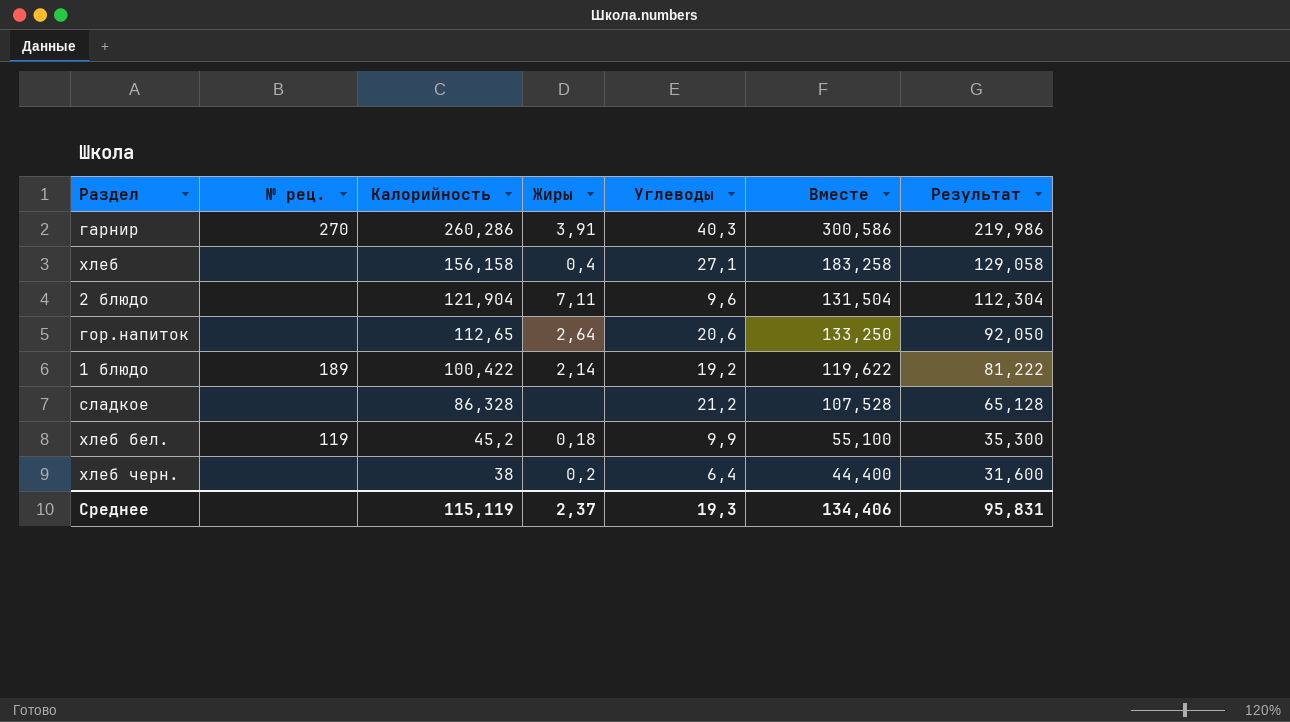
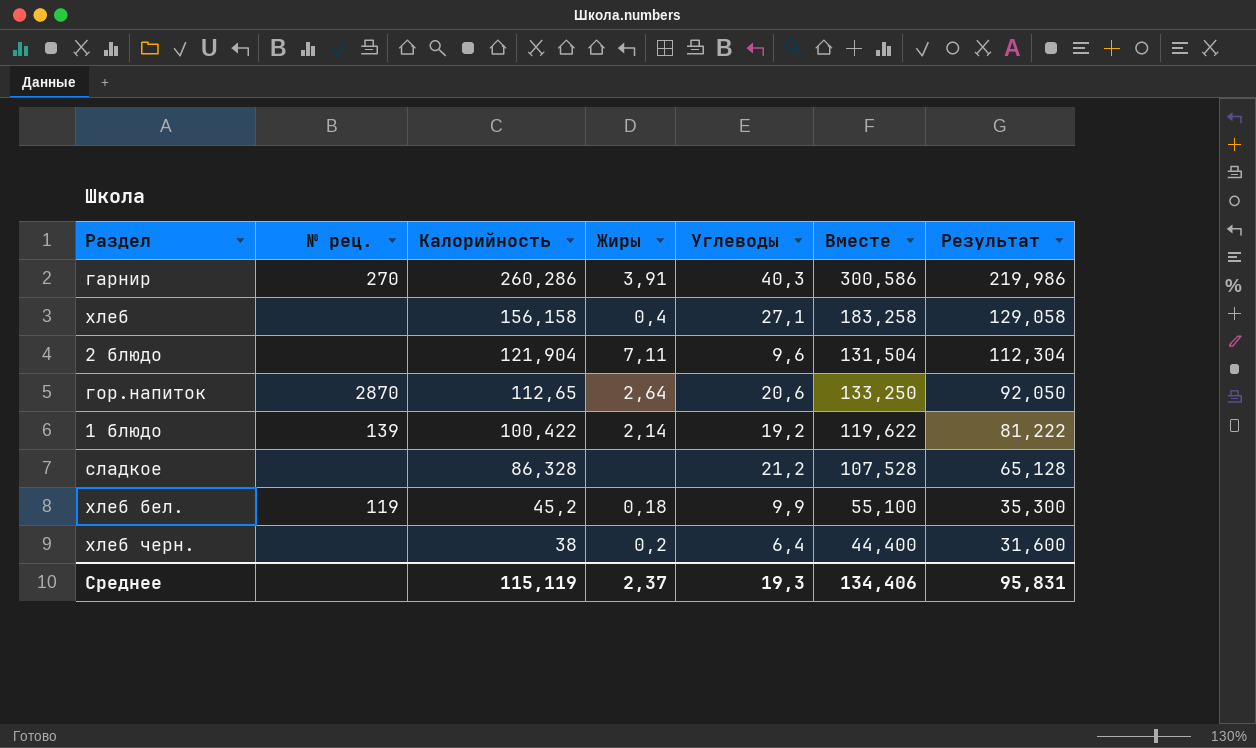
гор.напиток | № рец.: none -> 2870
1 блюдо | № рец.: 189 -> 139

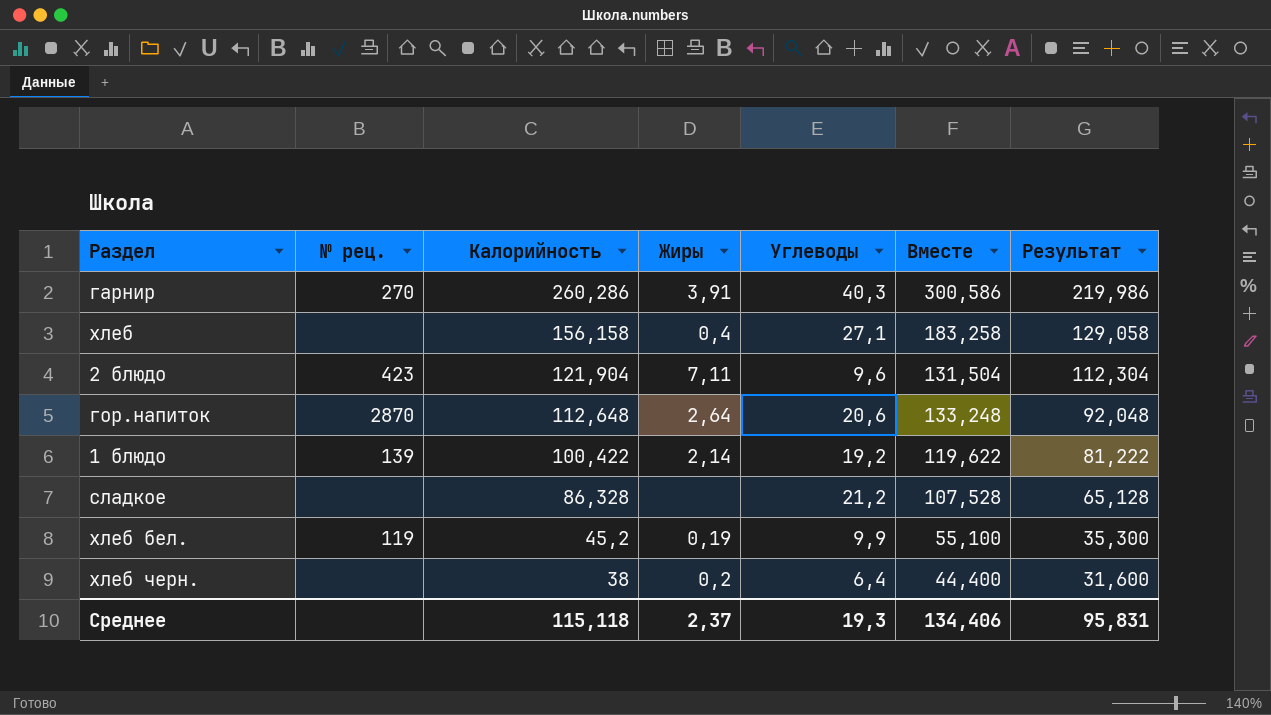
2 блюдо | № рец.: none -> 423
гор.напиток | Калорийность: 112,65 -> 112,648
гор.напиток | Вместе: 133,250 -> 133,248
гор.напиток | Результат: 92,050 -> 92,048
хлеб бел. | Жиры: 0,18 -> 0,19
Среднее | Калорийность: 115,119 -> 115,118

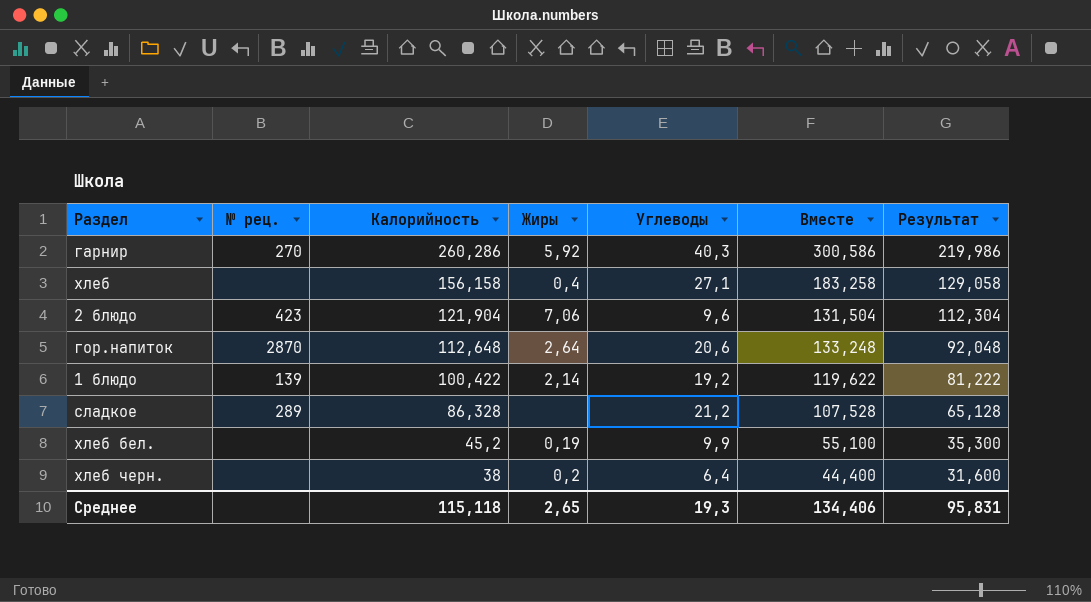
гарнир | Жиры: 3,91 -> 5,92
2 блюдо | Жиры: 7,11 -> 7,06
сладкое | № рец.: none -> 289
хлеб бел. | № рец.: 119 -> none
Среднее | Жиры: 2,37 -> 2,65

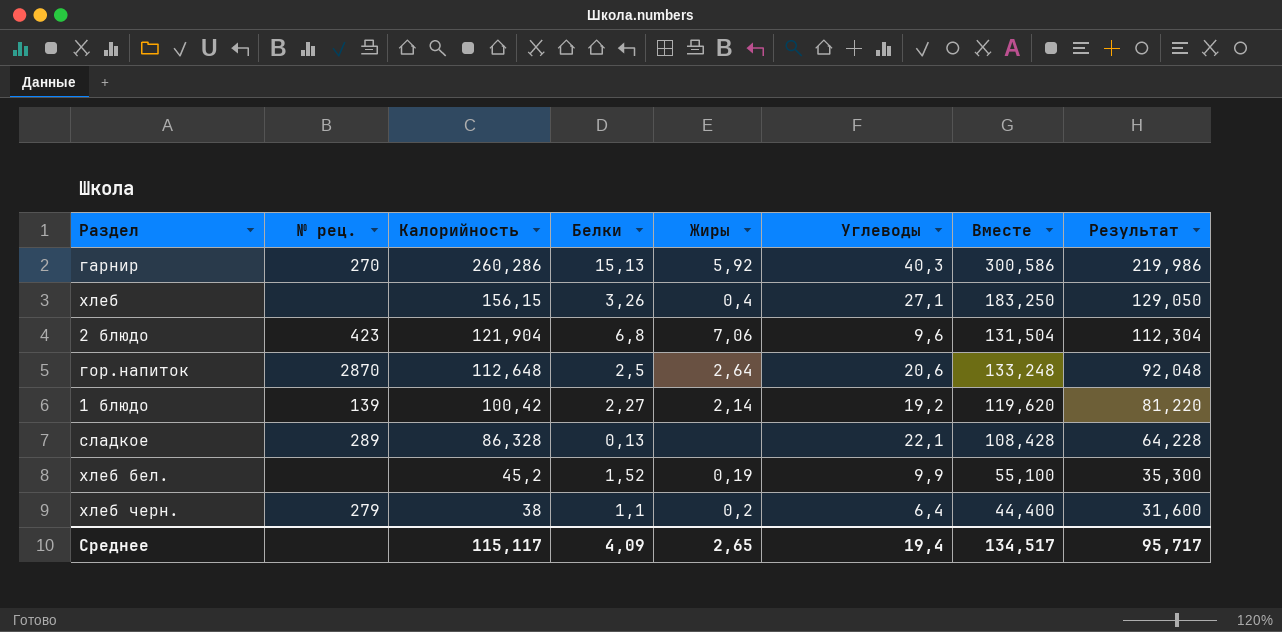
column Белки | position: none -> 4
хлеб | Калорийность: 156,158 -> 156,15
хлеб | Вместе: 183,258 -> 183,250
хлеб | Результат: 129,058 -> 129,050
1 блюдо | Калорийность: 100,422 -> 100,42
1 блюдо | Вместе: 119,622 -> 119,620
1 блюдо | Результат: 81,222 -> 81,220
сладкое | Углеводы: 21,2 -> 22,1
сладкое | Вместе: 107,528 -> 108,428
сладкое | Результат: 65,128 -> 64,228
хлеб черн. | № рец.: none -> 279
Среднее | Калорийность: 115,118 -> 115,117
Среднее | Углеводы: 19,3 -> 19,4
Среднее | Вместе: 134,406 -> 134,517
Среднее | Результат: 95,831 -> 95,717

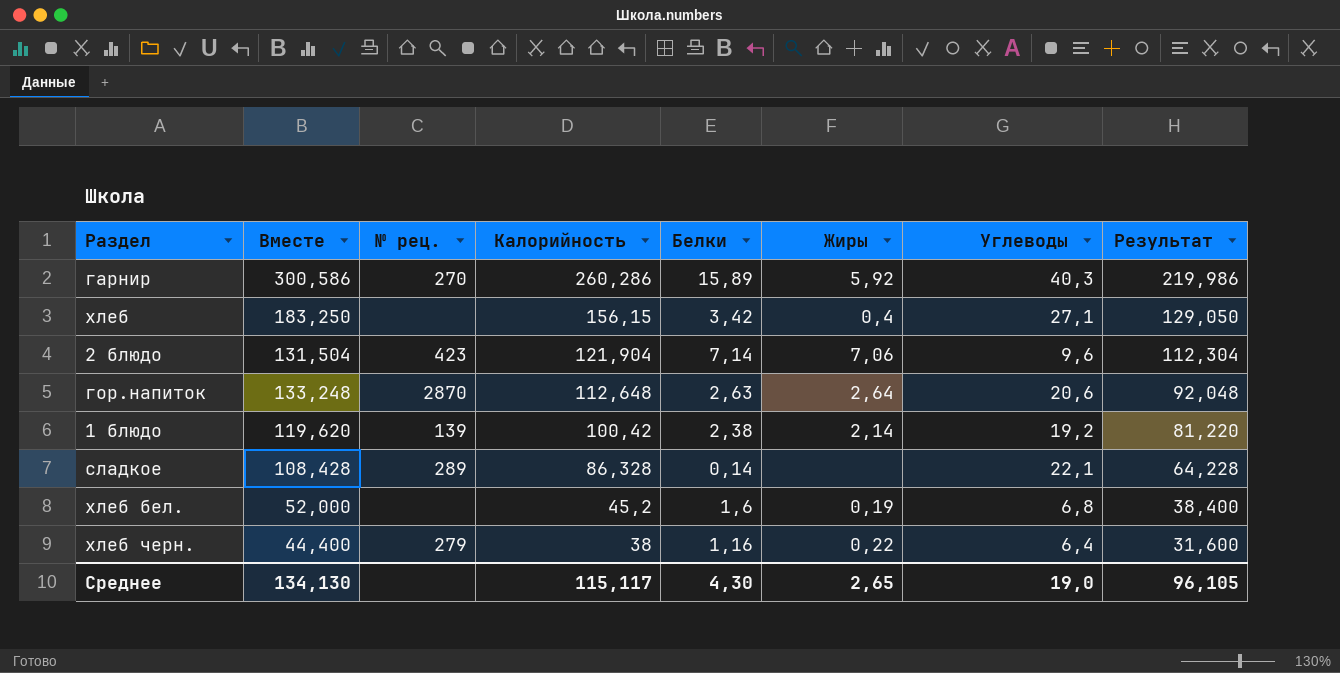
column Вместе | position: 7 -> 2
гарнир | Белки: 15,13 -> 15,89
хлеб | Белки: 3,26 -> 3,42
2 блюдо | Белки: 6,8 -> 7,14
гор.напиток | Белки: 2,5 -> 2,63
1 блюдо | Белки: 2,27 -> 2,38
сладкое | Белки: 0,13 -> 0,14
хлеб бел. | Вместе: 55,100 -> 52,000
хлеб бел. | Белки: 1,52 -> 1,6
хлеб бел. | Углеводы: 9,9 -> 6,8
хлеб бел. | Результат: 35,300 -> 38,400
хлеб черн. | Белки: 1,1 -> 1,16
хлеб черн. | Жиры: 0,2 -> 0,22
Среднее | Вместе: 134,517 -> 134,130
Среднее | Белки: 4,09 -> 4,30
Среднее | Углеводы: 19,4 -> 19,0
Среднее | Результат: 95,717 -> 96,105

